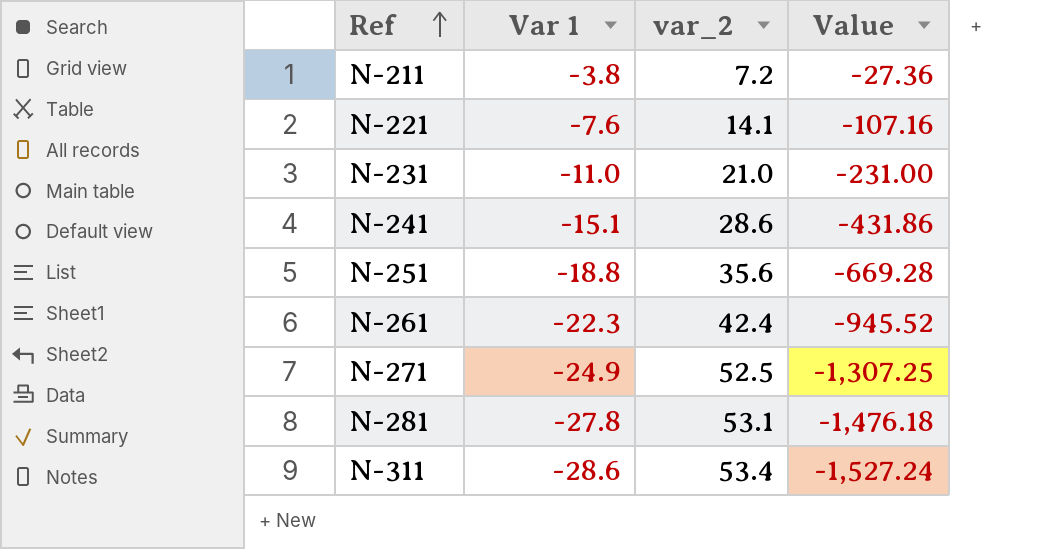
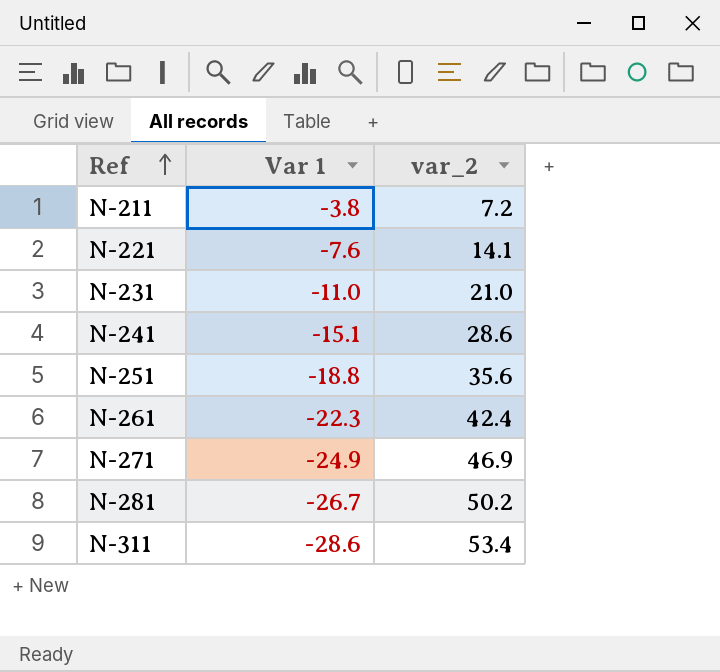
column Value | formula: [Var 1] * [var_2] -> none
N-271 | var_2: 52.5 -> 46.9
N-281 | Var 1: -27.8 -> -26.7
N-281 | var_2: 53.1 -> 50.2

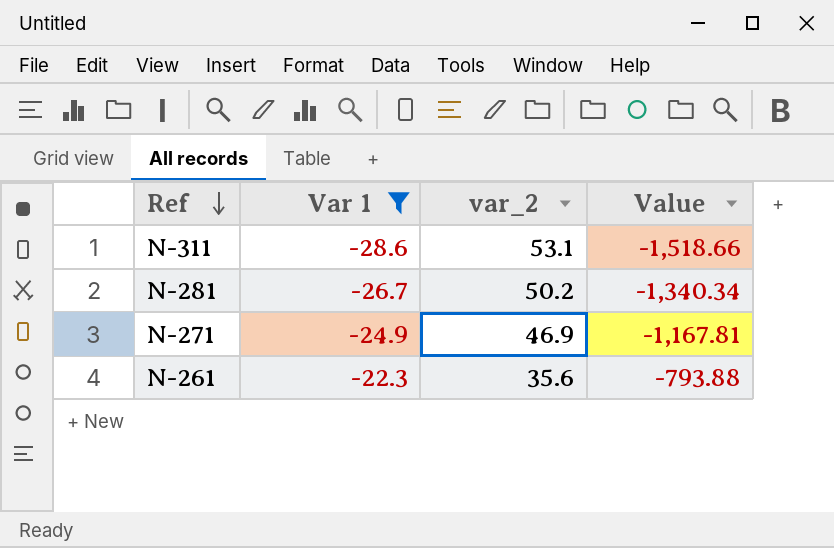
filter: none -> Var 1 <= -22.3
row order: Ref ascending -> Ref descending
column Value | formula: none -> [Var 1] * [var_2]
N-311 | var_2: 53.4 -> 53.1
N-261 | var_2: 42.4 -> 35.6

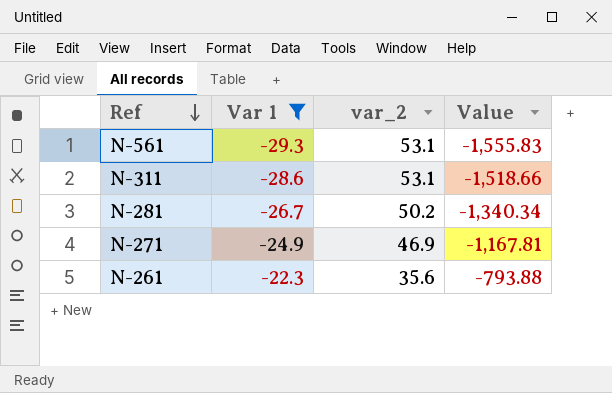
row N-561: none -> -29.3 | 53.1 | -1,555.83

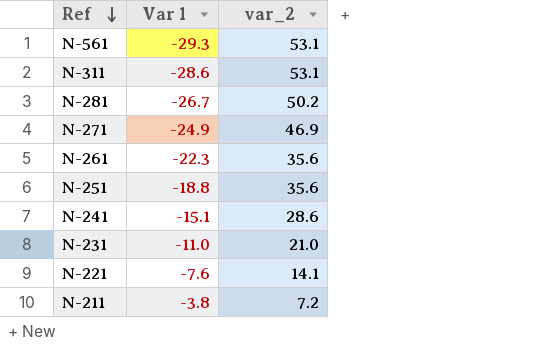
filter: Var 1 <= -22.3 -> none
column Value | formula: [Var 1] * [var_2] -> none

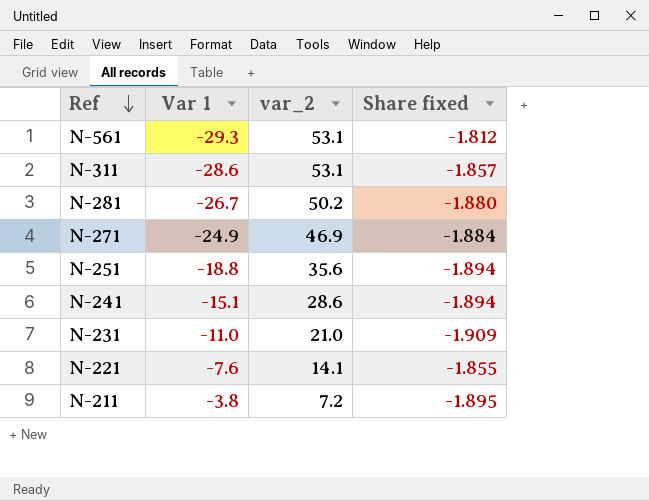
column Share fixed | formula: none -> [var_2] / [Var 1]
row N-261: -22.3 | 35.6 -> none

